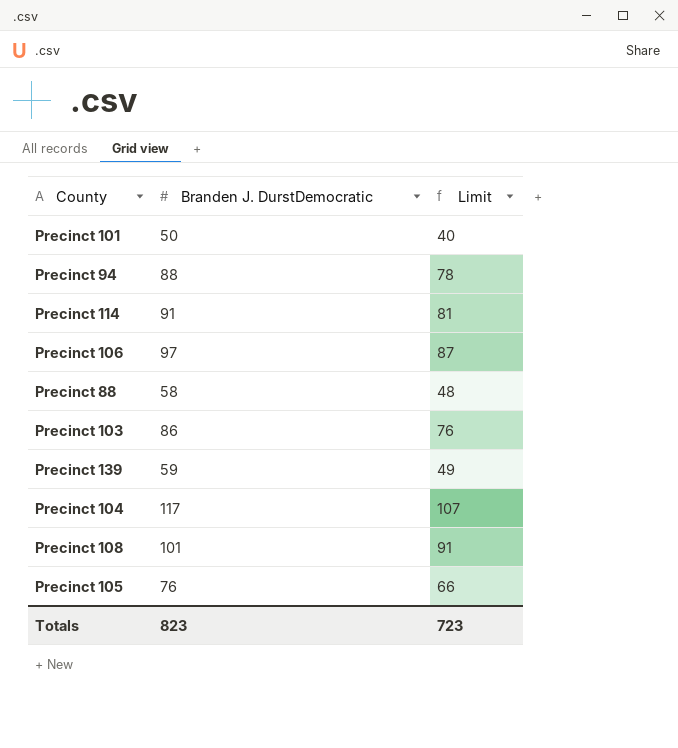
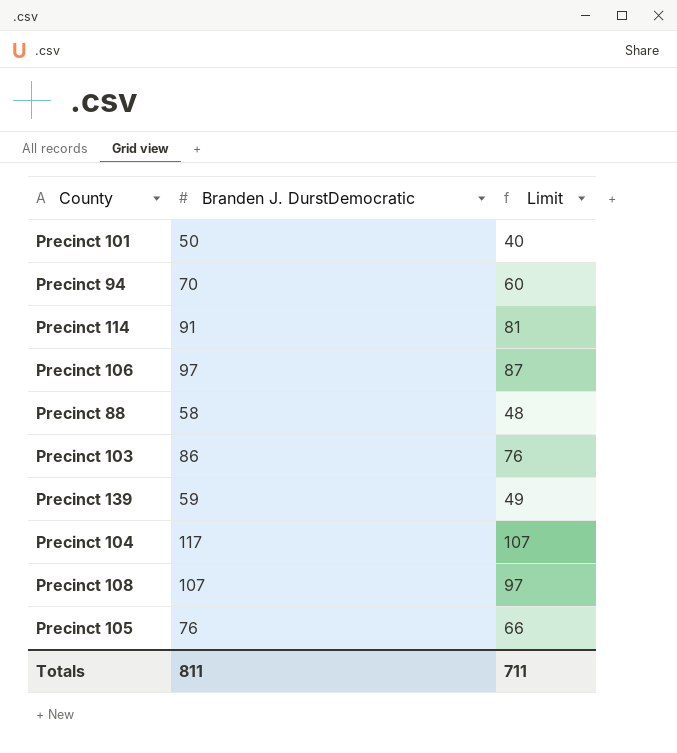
Precinct 94 | Branden J. DurstDemocratic: 88 -> 70
Precinct 94 | Limit: 78 -> 60
Precinct 108 | Branden J. DurstDemocratic: 101 -> 107
Precinct 108 | Limit: 91 -> 97
Totals | Branden J. DurstDemocratic: 823 -> 811
Totals | Limit: 723 -> 711

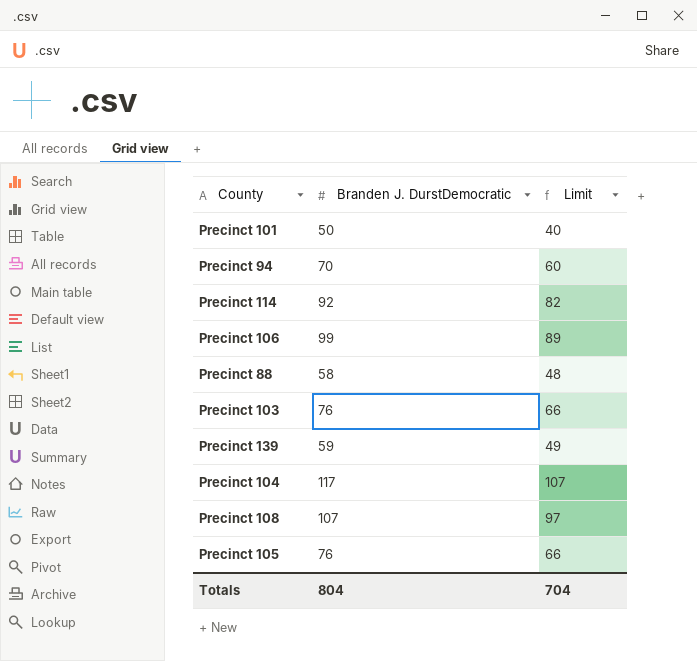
Precinct 114 | Branden J. DurstDemocratic: 91 -> 92
Precinct 114 | Limit: 81 -> 82
Precinct 106 | Branden J. DurstDemocratic: 97 -> 99
Precinct 106 | Limit: 87 -> 89
Precinct 103 | Branden J. DurstDemocratic: 86 -> 76
Precinct 103 | Limit: 76 -> 66
Totals | Branden J. DurstDemocratic: 811 -> 804
Totals | Limit: 711 -> 704

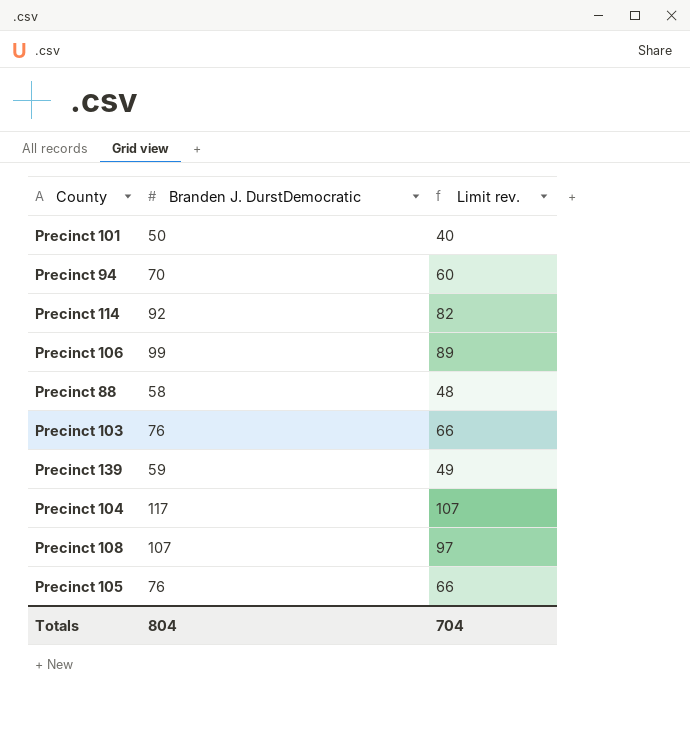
column name: Limit -> Limit rev.

